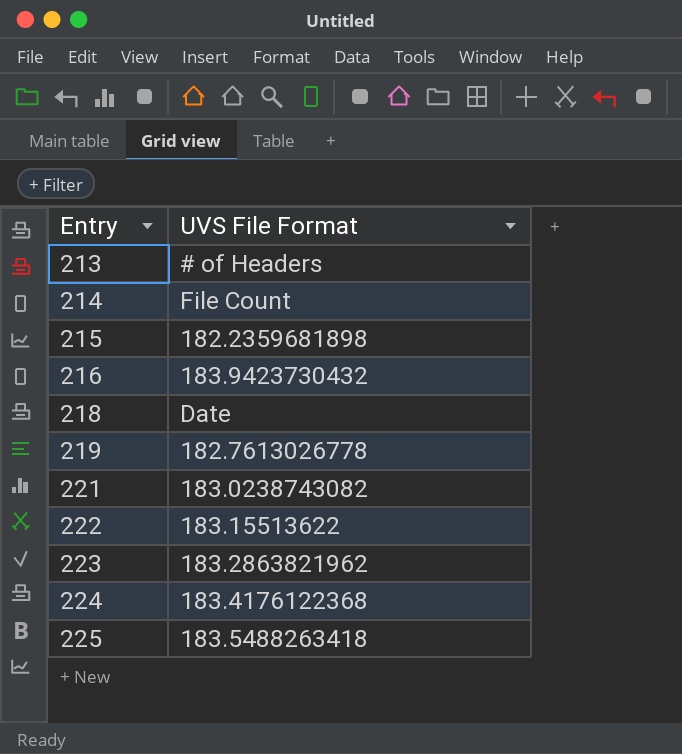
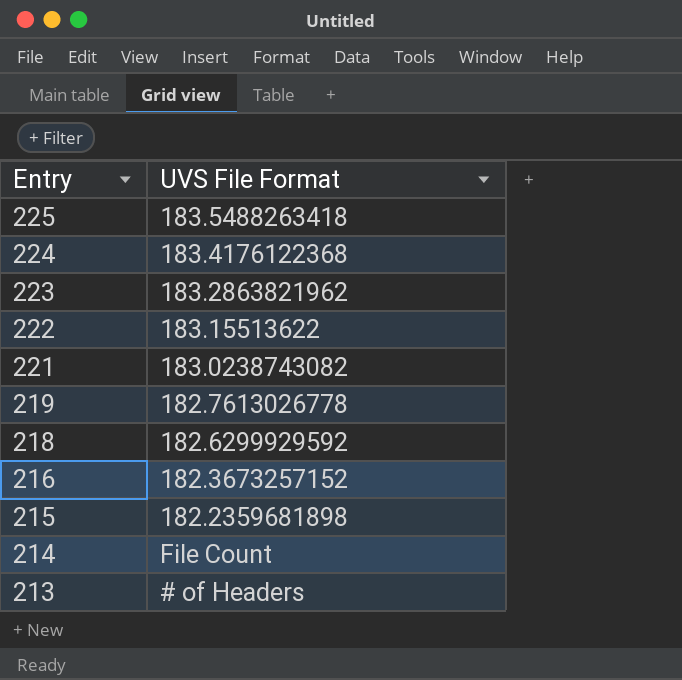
row order: Entry ascending -> Entry descending
218 | UVS File Format: Date -> 182.6299929592
216 | UVS File Format: 183.9423730432 -> 182.3673257152

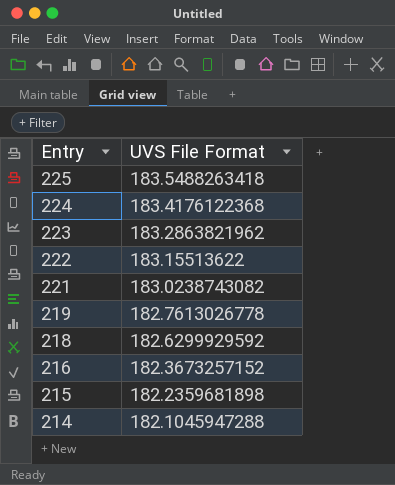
row 213: # of Headers -> none
214 | UVS File Format: File Count -> 182.1045947288

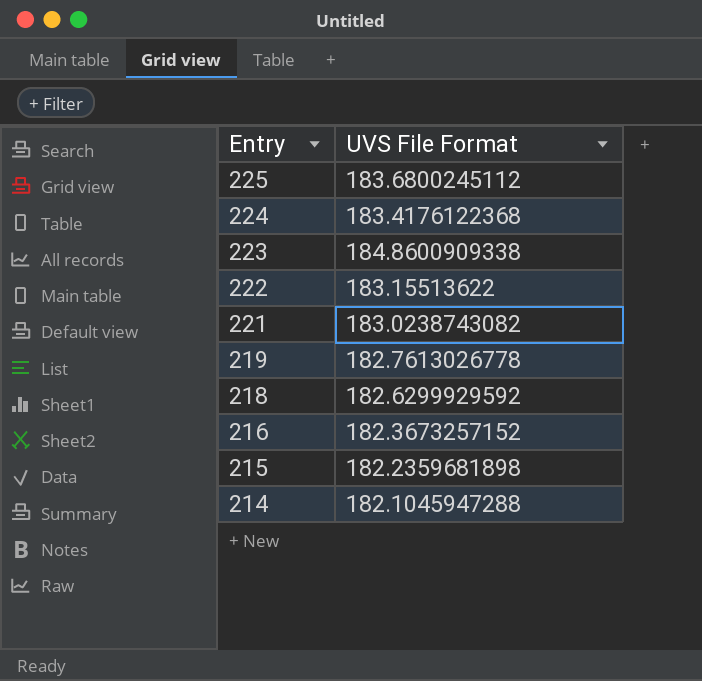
225 | UVS File Format: 183.5488263418 -> 183.6800245112
223 | UVS File Format: 183.2863821962 -> 184.8600909338

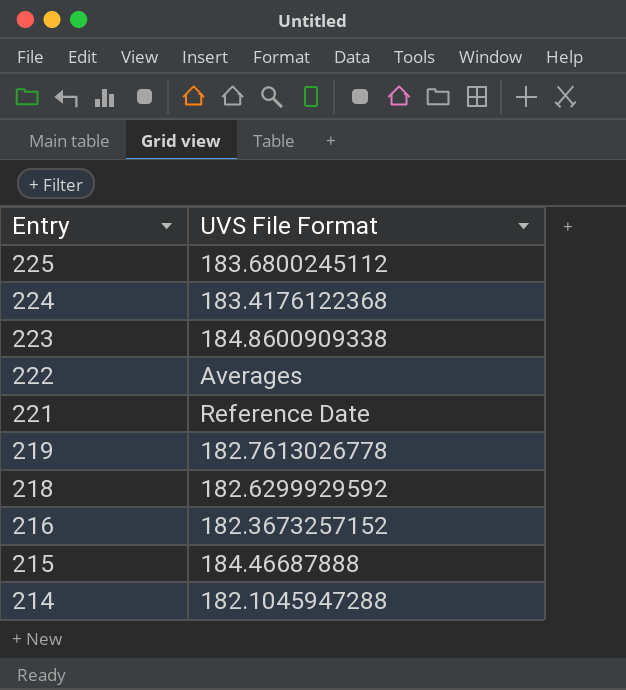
222 | UVS File Format: 183.15513622 -> Averages
221 | UVS File Format: 183.0238743082 -> Reference Date
215 | UVS File Format: 182.2359681898 -> 184.46687888

